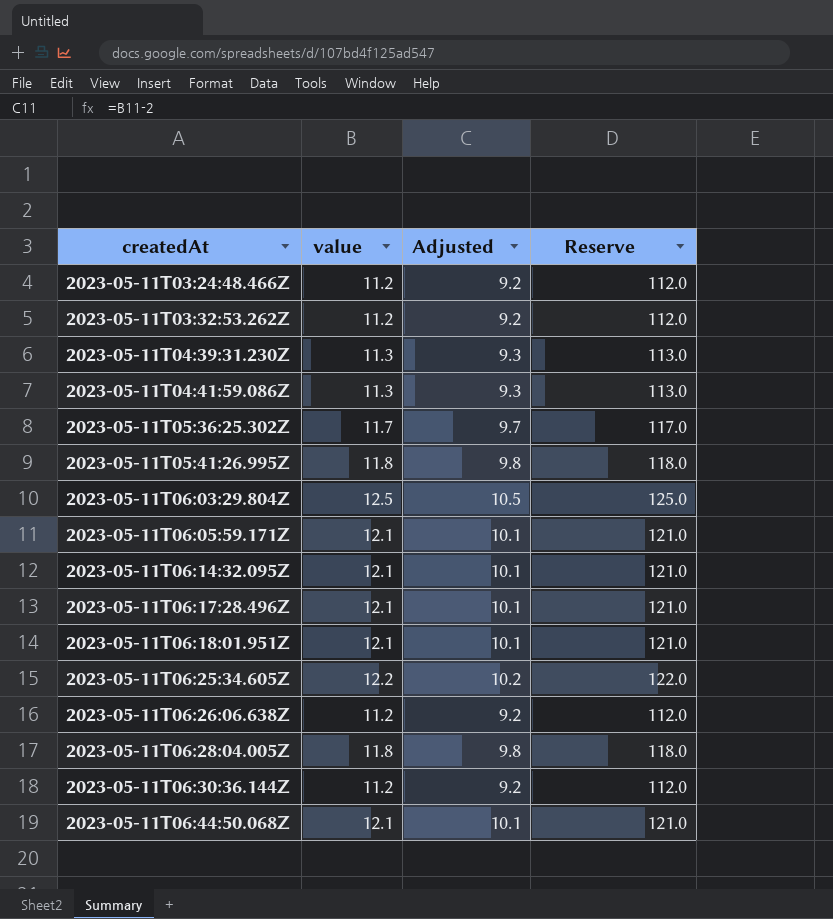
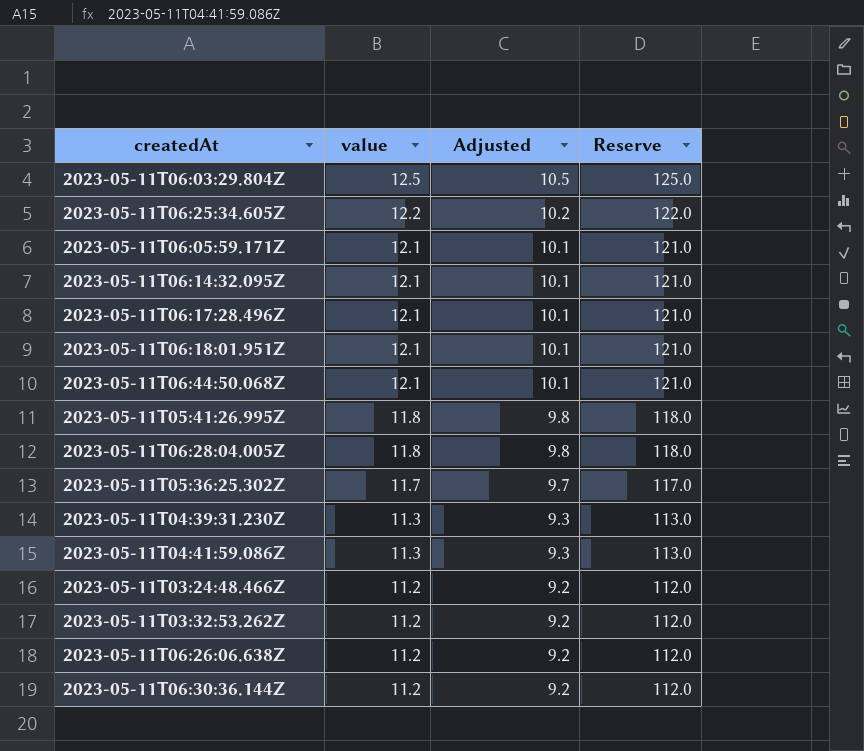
row order: createdAt ascending -> value descending

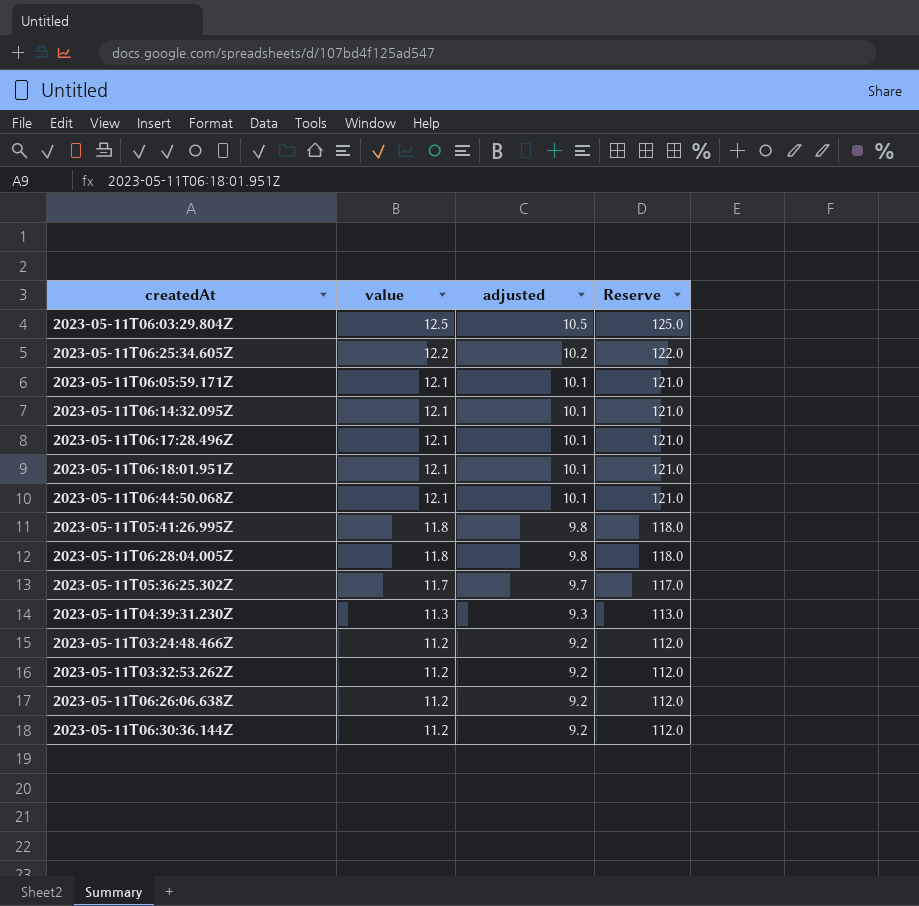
column name: Adjusted -> adjusted
row 2023-05-11T04:41:59.086Z: 11.3 | 9.3 | 113.0 -> none

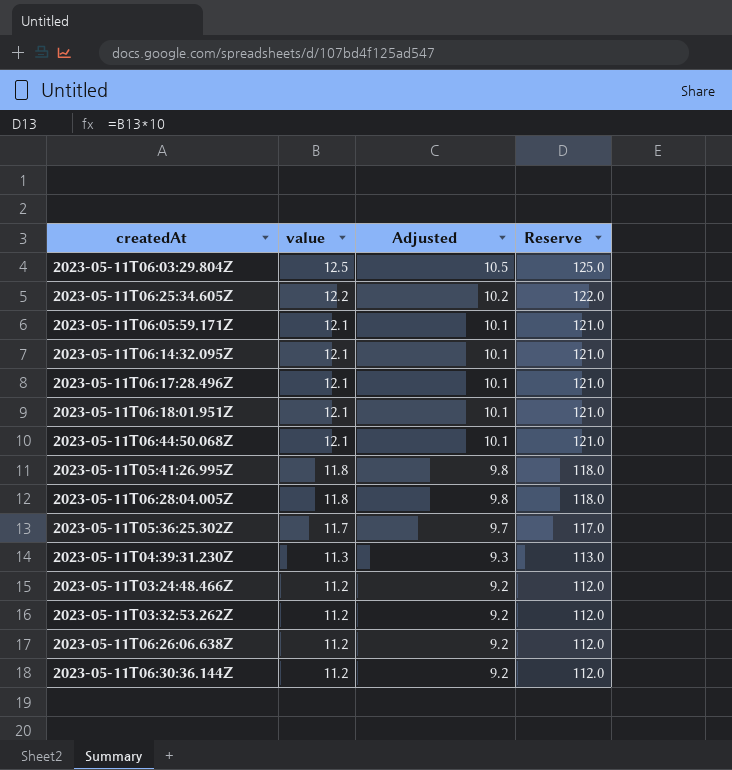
column name: adjusted -> Adjusted

